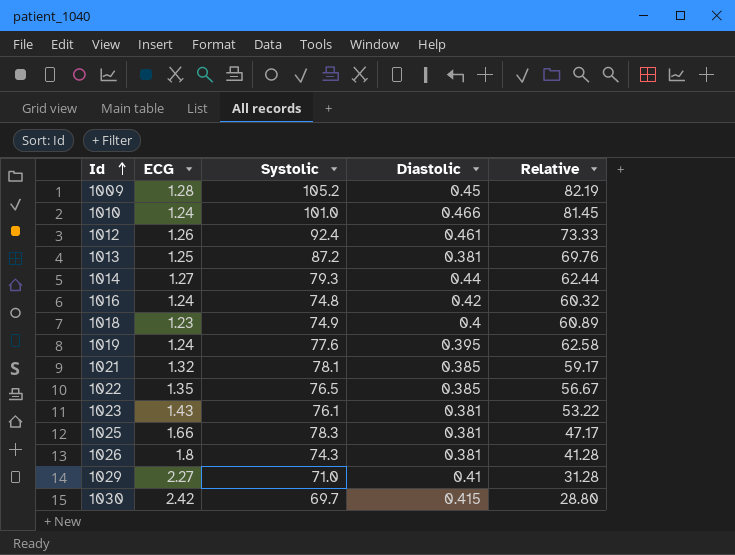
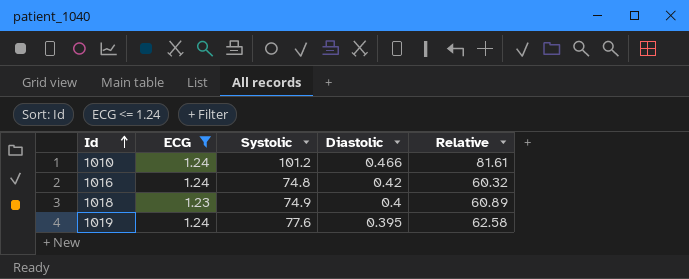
filter: none -> ECG <= 1.24
1010 | Systolic: 101.0 -> 101.2
1010 | Relative: 81.45 -> 81.61

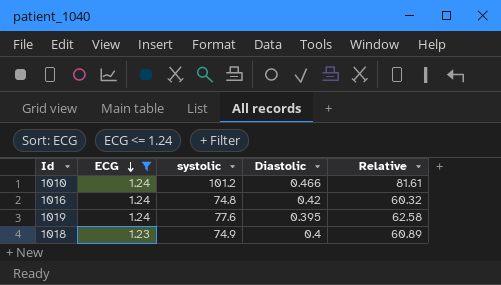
row order: Id ascending -> ECG descending
column name: Systolic -> systolic

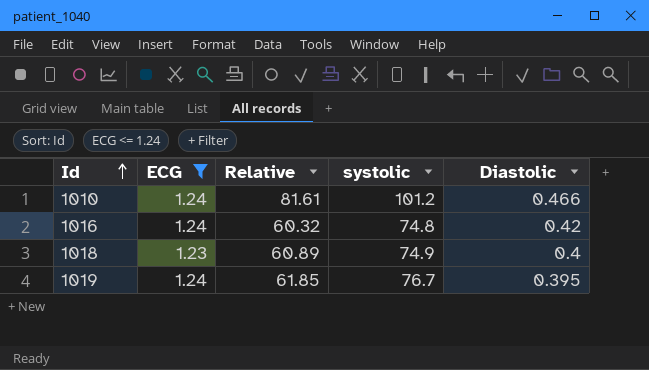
row order: ECG descending -> Id ascending
column Relative | position: 5 -> 3
1019 | Relative: 62.58 -> 61.85
1019 | systolic: 77.6 -> 76.7

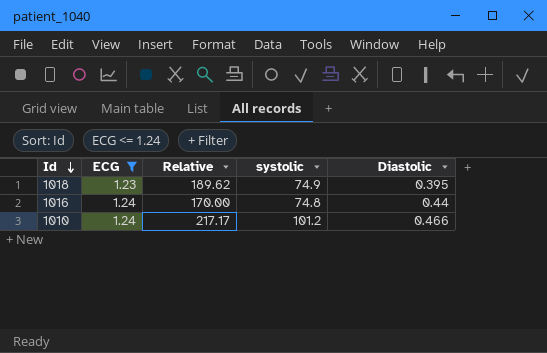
row order: Id ascending -> Id descending
column Relative | formula: [systolic] / [ECG] -> [systolic] / [Diastolic]
row 1019: 1.24 | 61.85 | 76.7 | 0.395 -> none
1018 | Diastolic: 0.4 -> 0.395
1016 | Diastolic: 0.42 -> 0.44

